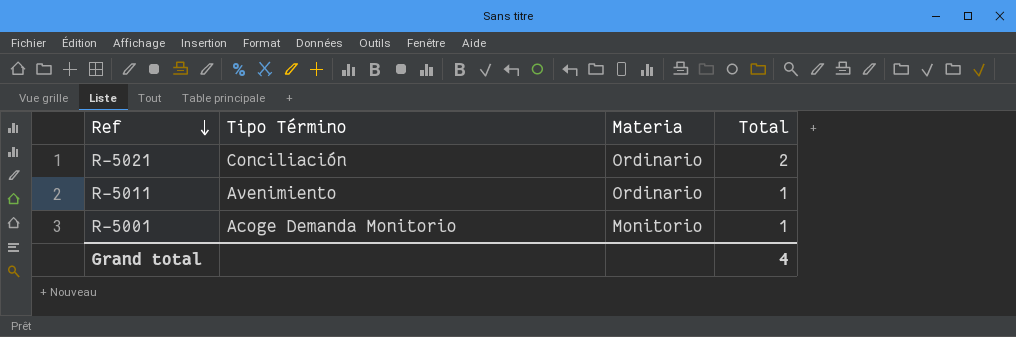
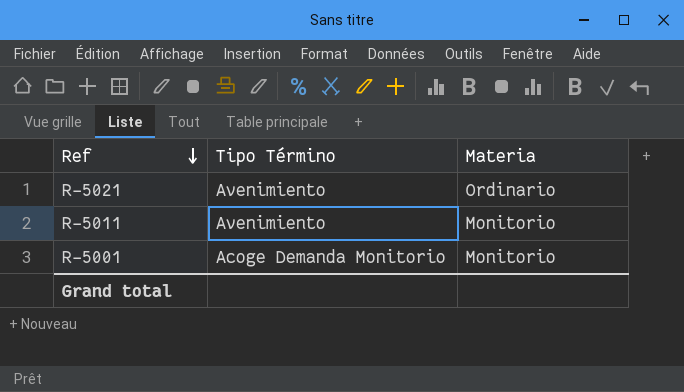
column Total | position: 4 -> none
R-5021 | Tipo Término: Conciliación -> Avenimiento
R-5011 | Materia: Ordinario -> Monitorio

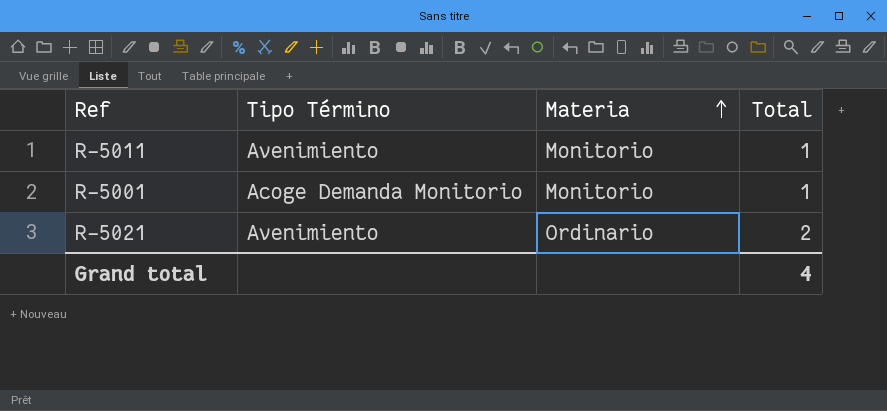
row order: Ref descending -> Materia ascending
column Total | position: none -> 4

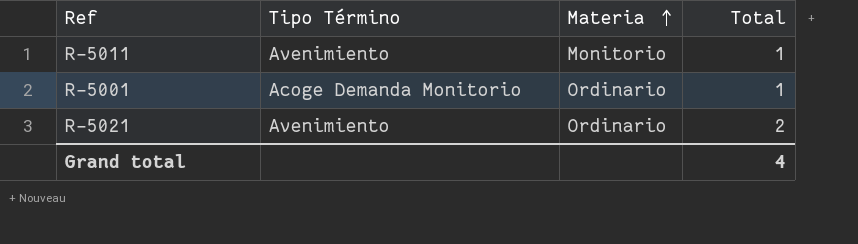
R-5001 | Materia: Monitorio -> Ordinario

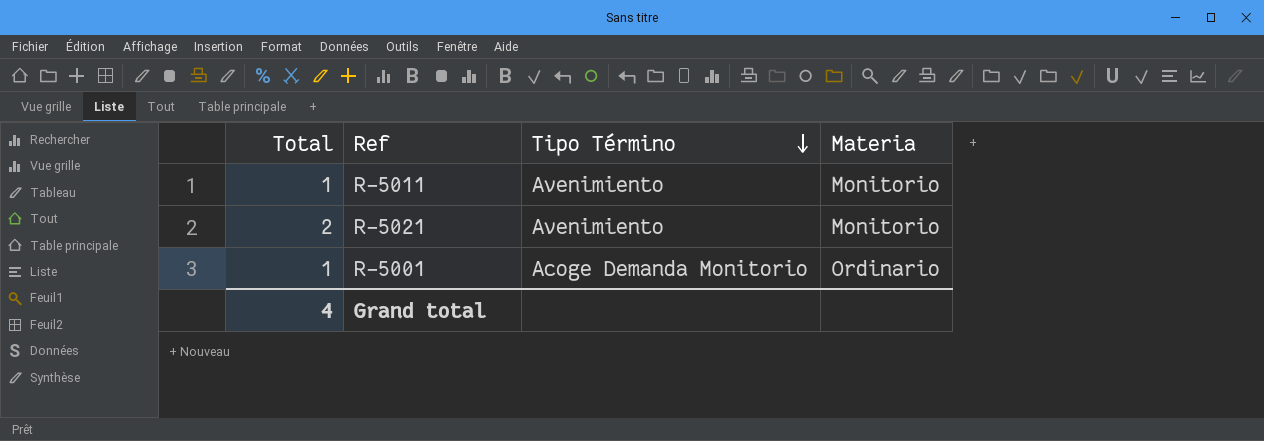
row order: Materia ascending -> Tipo Término descending
column Total | position: 4 -> 1
R-5021 | Materia: Ordinario -> Monitorio

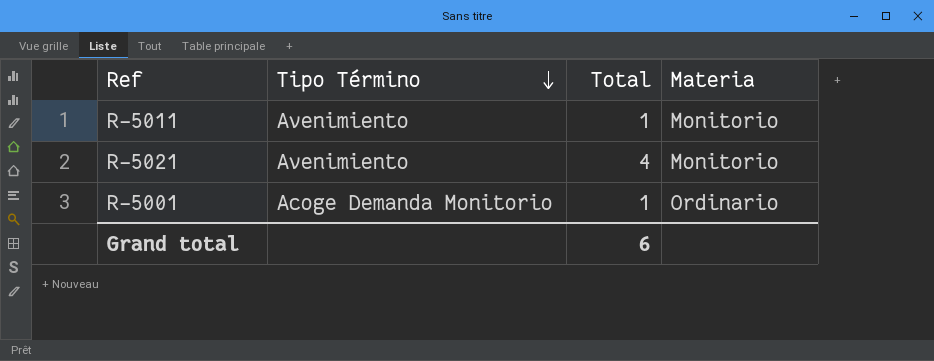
column Total | position: 1 -> 3
R-5021 | Total: 2 -> 4
Grand total | Total: 4 -> 6

